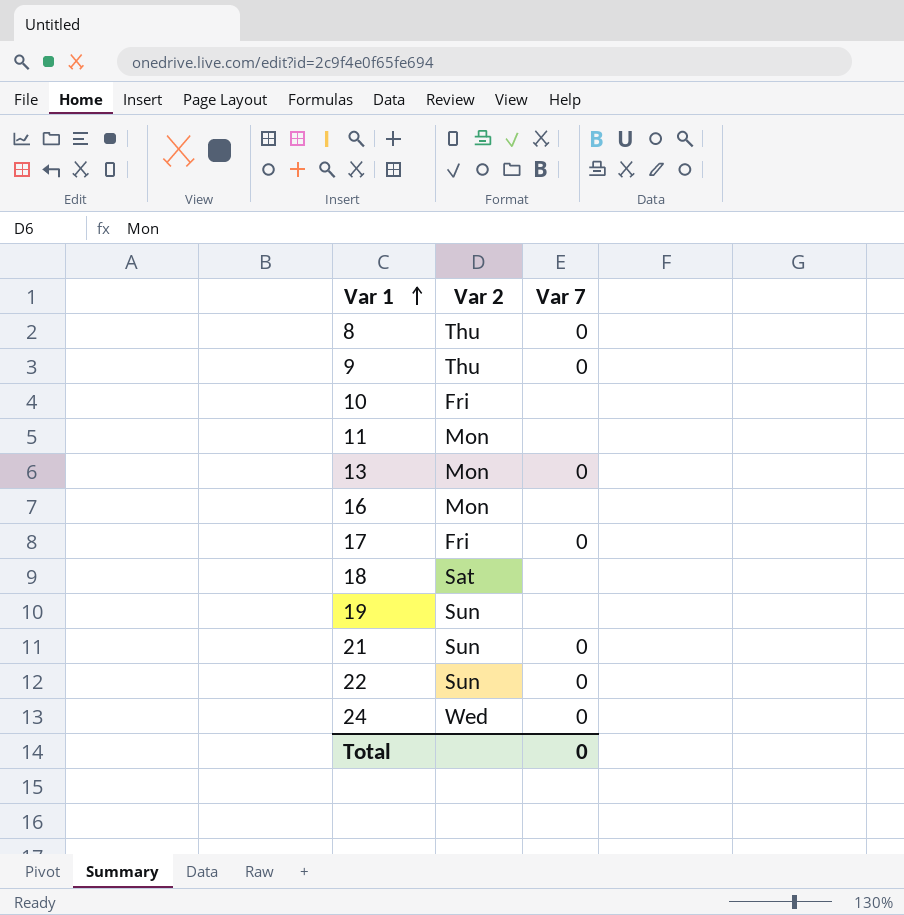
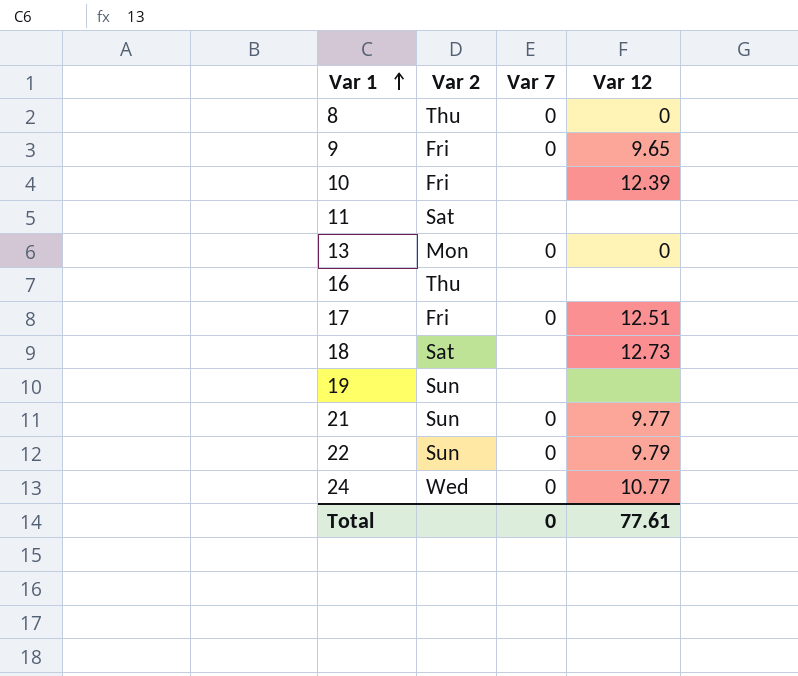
column Var 12 | position: none -> 4
9 | Var 2: Thu -> Fri
11 | Var 2: Mon -> Sat
16 | Var 2: Mon -> Thu

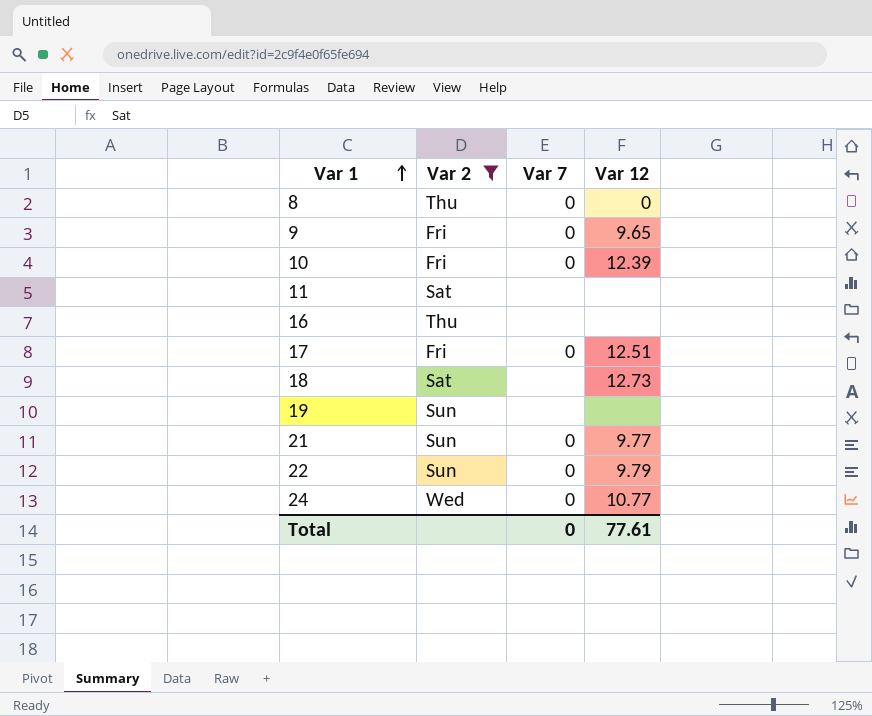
filter: none -> Var 2 != Mon
10 | Var 7: none -> 0

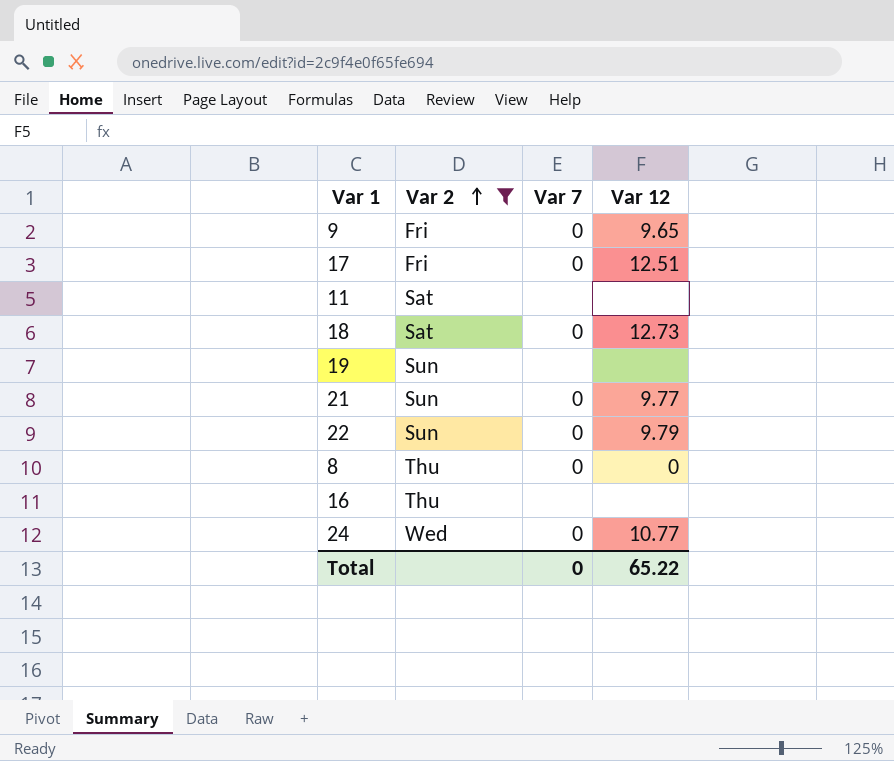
row order: Var 1 ascending -> Var 2 ascending
row 10: Fri | 0 | 12.39 -> none
18 | Var 7: none -> 0
Total | Var 12: 77.61 -> 65.22

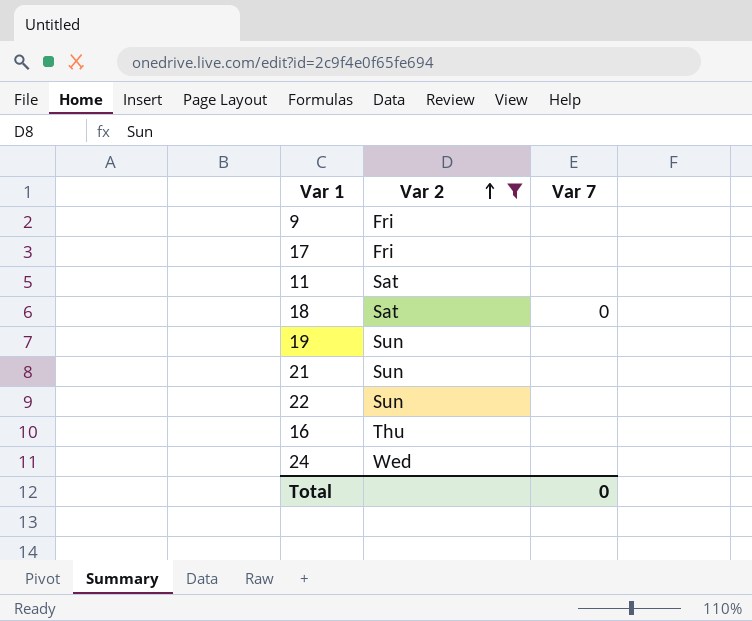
column Var 12 | position: 4 -> none
row 8: Thu | 0 | 0 -> none
9 | Var 7: 0 -> none
17 | Var 7: 0 -> none
21 | Var 7: 0 -> none
22 | Var 7: 0 -> none
24 | Var 7: 0 -> none

